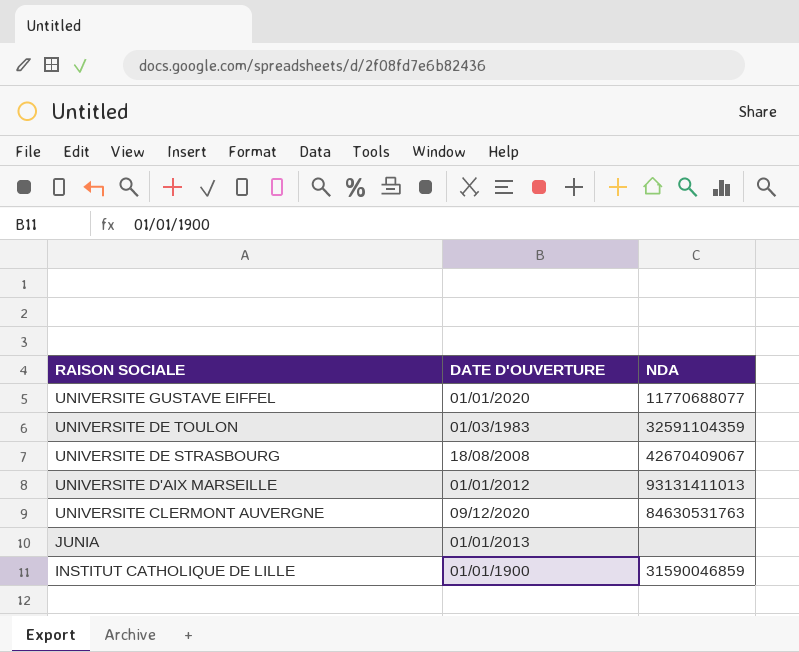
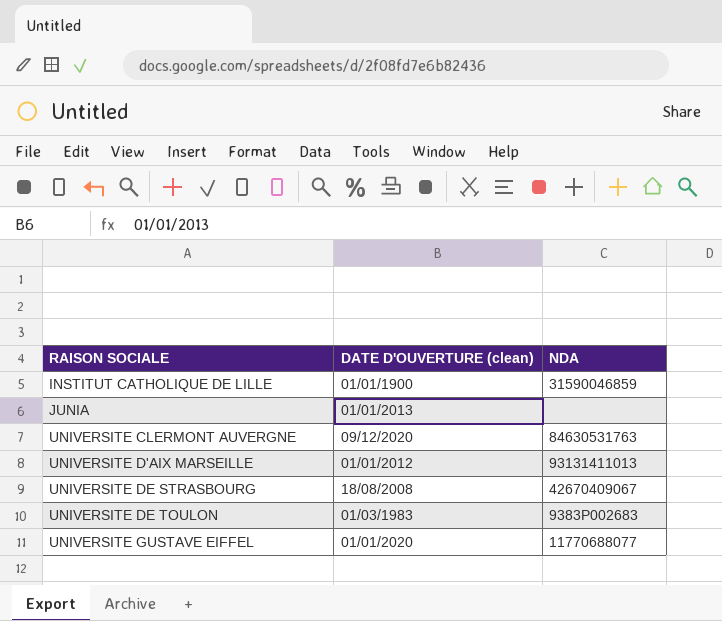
row order: RAISON SOCIALE descending -> RAISON SOCIALE ascending
column name: DATE D'OUVERTURE -> DATE D'OUVERTURE (clean)
UNIVERSITE DE TOULON | NDA: 32591104359 -> 9383P002683

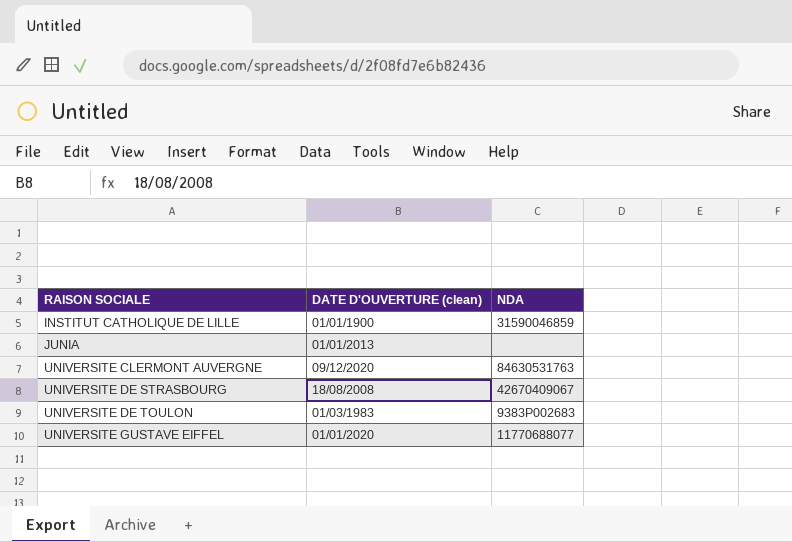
row UNIVERSITE D'AIX MARSEILLE: 01/01/2012 | 93131411013 -> none

